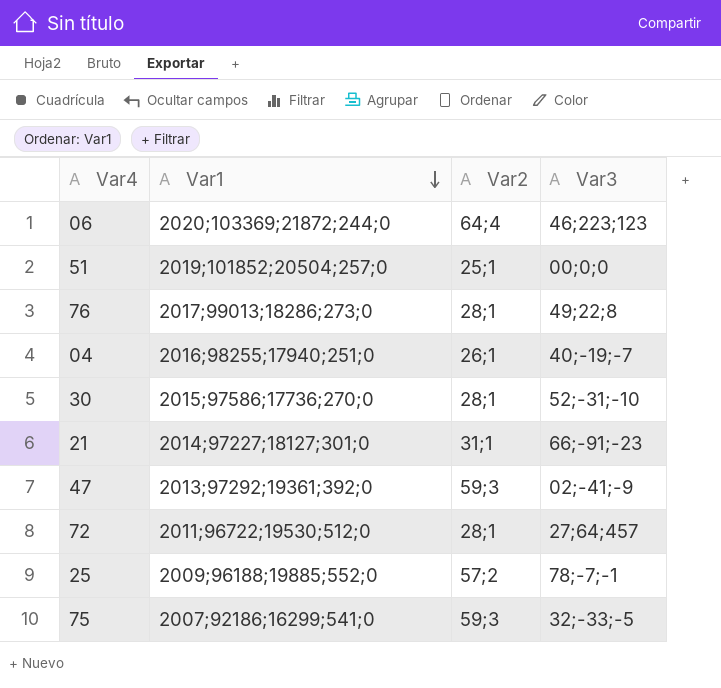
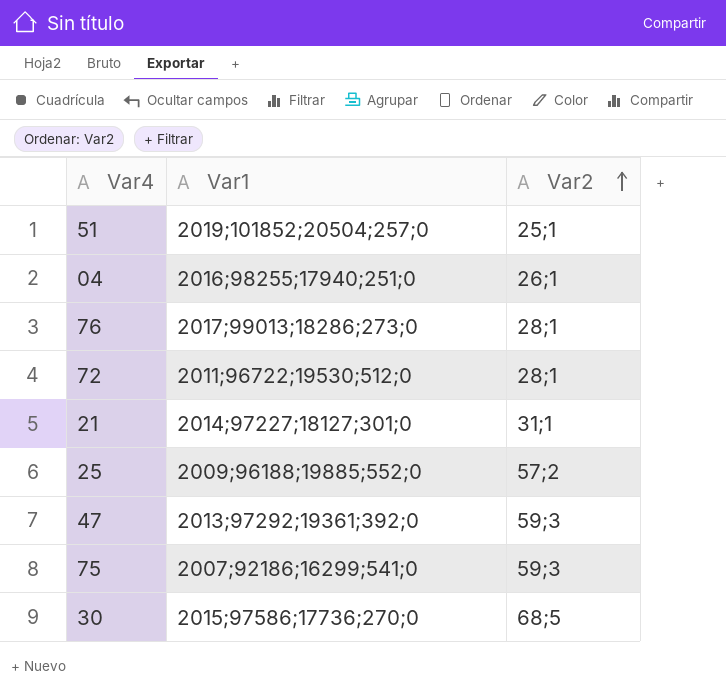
row order: Var1 descending -> Var2 ascending
column Var3 | position: 4 -> none
row 06: 2020;103369;21872;244;0 | 64;4 | 46;223;123 -> none
30 | Var2: 28;1 -> 68;5

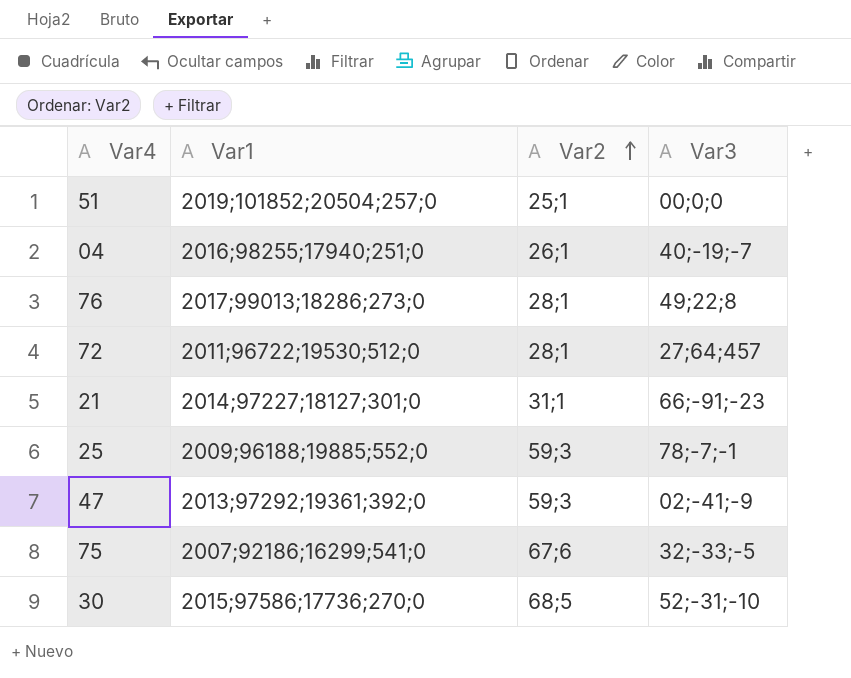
column Var3 | position: none -> 4
25 | Var2: 57;2 -> 59;3
75 | Var2: 59;3 -> 67;6

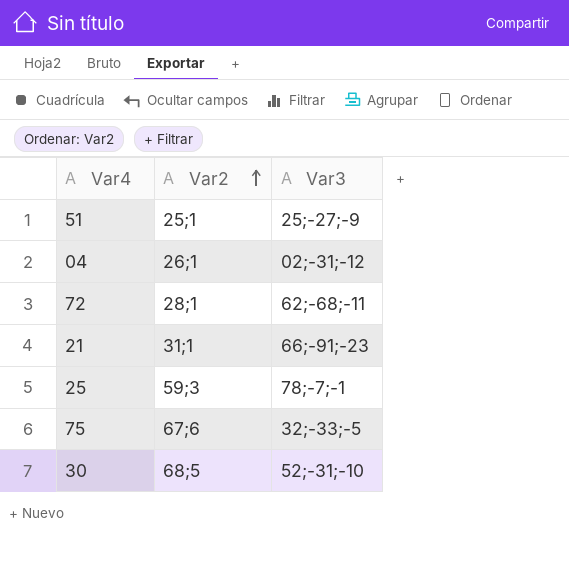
column Var1 | position: 2 -> none
row 76: 2017;99013;18286;273;0 | 28;1 | 49;22;8 -> none
row 47: 2013;97292;19361;392;0 | 59;3 | 02;-41;-9 -> none
51 | Var3: 00;0;0 -> 25;-27;-9
04 | Var3: 40;-19;-7 -> 02;-31;-12
72 | Var3: 27;64;457 -> 62;-68;-11

